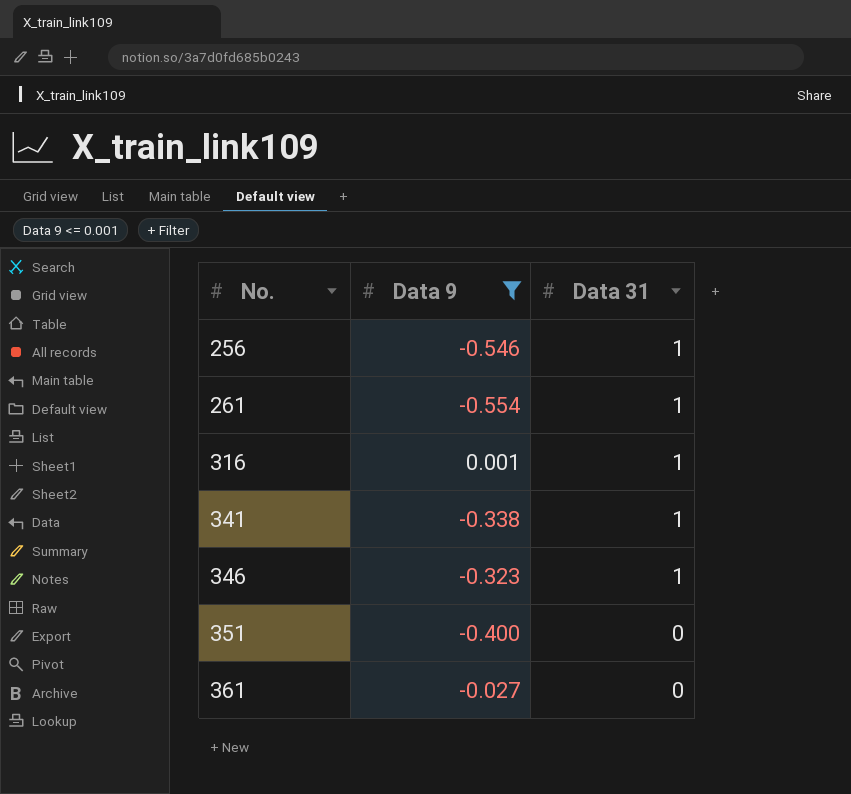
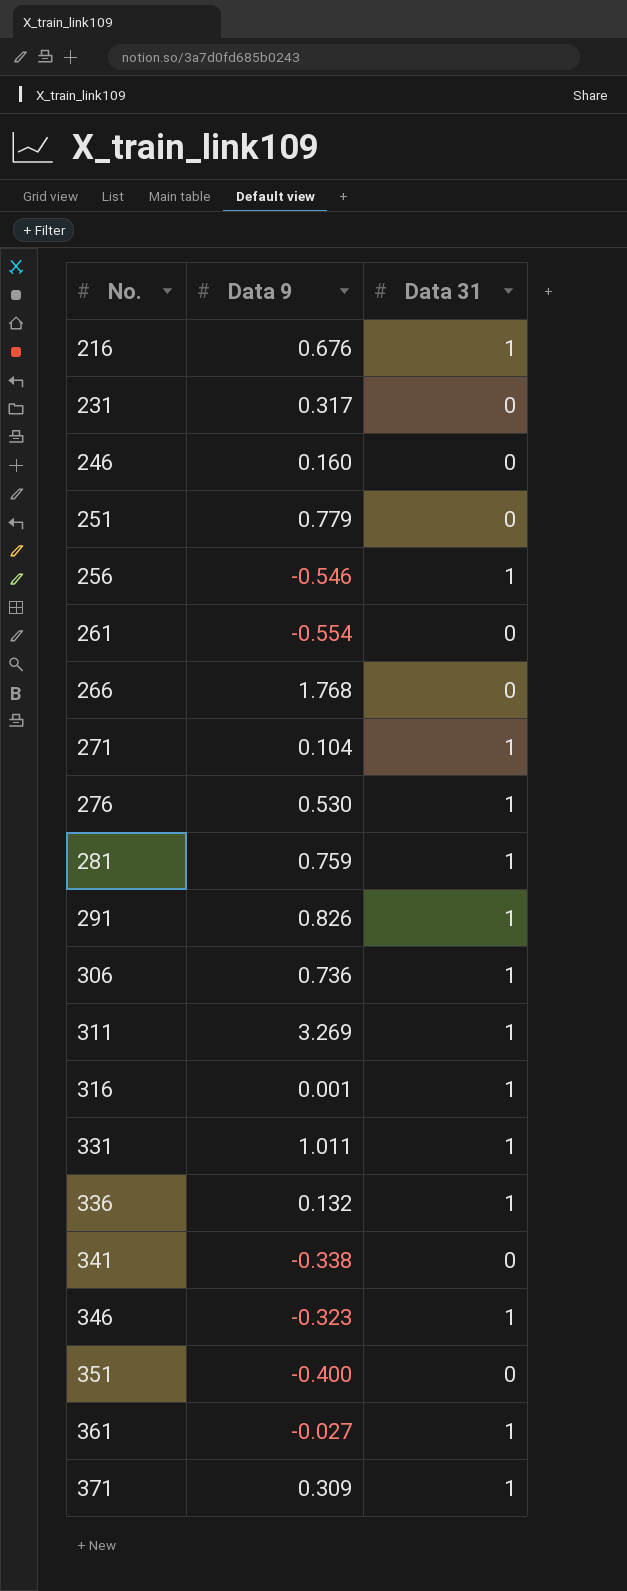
filter: Data 9 <= 0.001 -> none
261 | Data 31: 1 -> 0
341 | Data 31: 1 -> 0
361 | Data 31: 0 -> 1

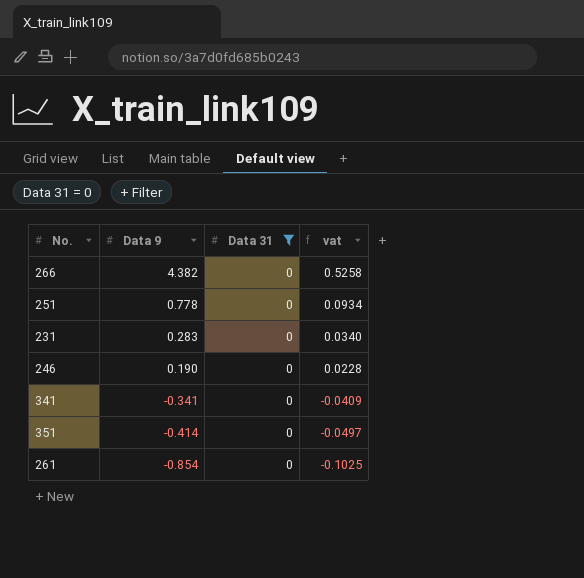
filter: none -> Data 31 = 0
row order: No. ascending -> Data 9 descending
column vat | formula: none -> [Data 9] * 0.12
266 | Data 9: 1.768 -> 4.382
251 | Data 9: 0.779 -> 0.778
231 | Data 9: 0.317 -> 0.283
246 | Data 9: 0.160 -> 0.190
341 | Data 9: -0.338 -> -0.341
351 | Data 9: -0.400 -> -0.414
261 | Data 9: -0.554 -> -0.854

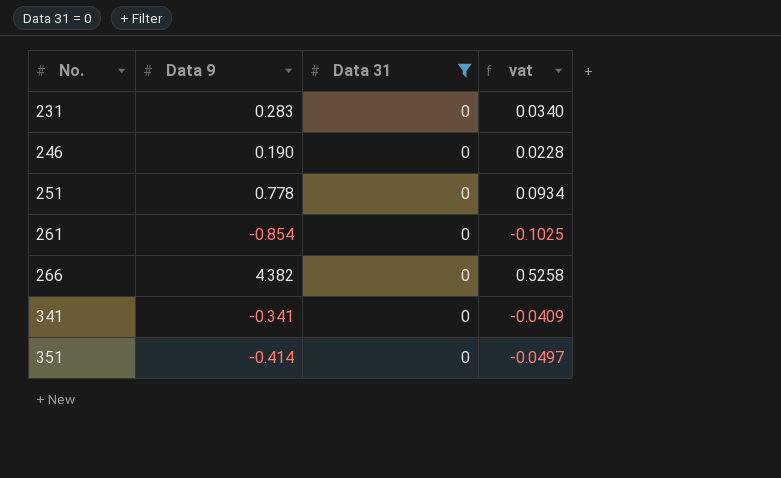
row order: Data 9 descending -> No. ascending

